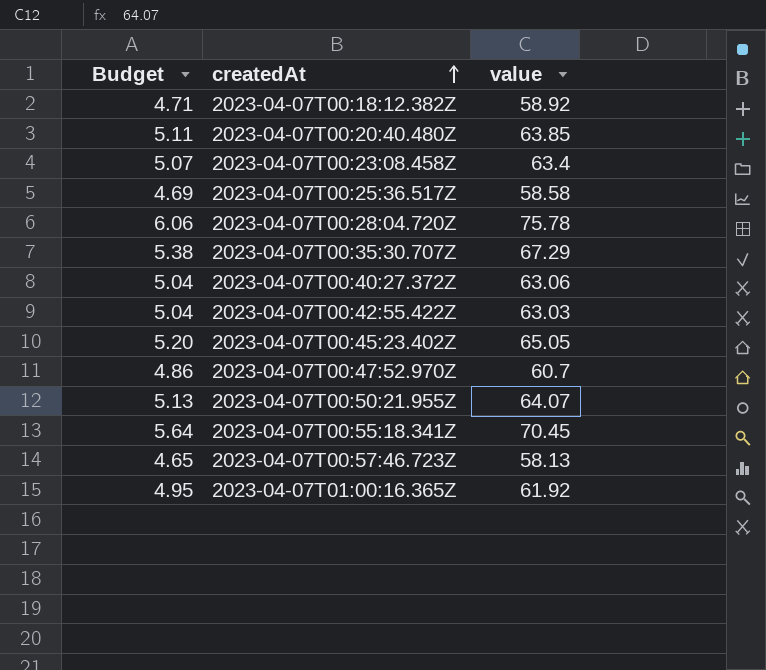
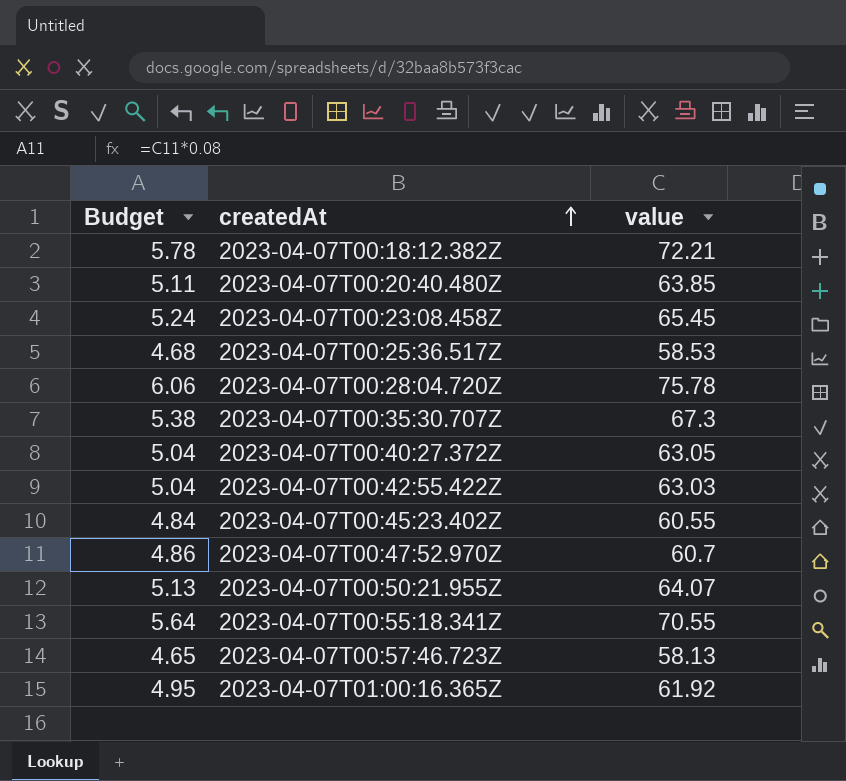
2023-04-07T00:18:12.382Z | Budget: 4.71 -> 5.78
2023-04-07T00:18:12.382Z | value: 58.92 -> 72.21
2023-04-07T00:23:08.458Z | Budget: 5.07 -> 5.24
2023-04-07T00:23:08.458Z | value: 63.4 -> 65.45
2023-04-07T00:25:36.517Z | Budget: 4.69 -> 4.68
2023-04-07T00:25:36.517Z | value: 58.58 -> 58.53
2023-04-07T00:35:30.707Z | value: 67.29 -> 67.3
2023-04-07T00:40:27.372Z | value: 63.06 -> 63.05
2023-04-07T00:45:23.402Z | Budget: 5.20 -> 4.84
2023-04-07T00:45:23.402Z | value: 65.05 -> 60.55
2023-04-07T00:55:18.341Z | value: 70.45 -> 70.55

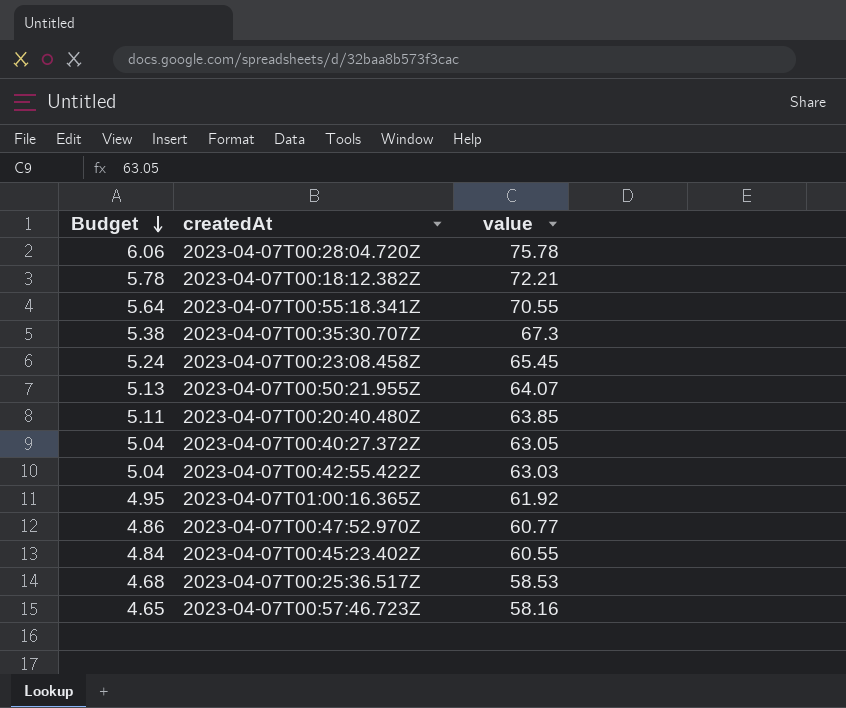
row order: createdAt ascending -> Budget descending
2023-04-07T00:47:52.970Z | value: 60.7 -> 60.77
2023-04-07T00:57:46.723Z | value: 58.13 -> 58.16

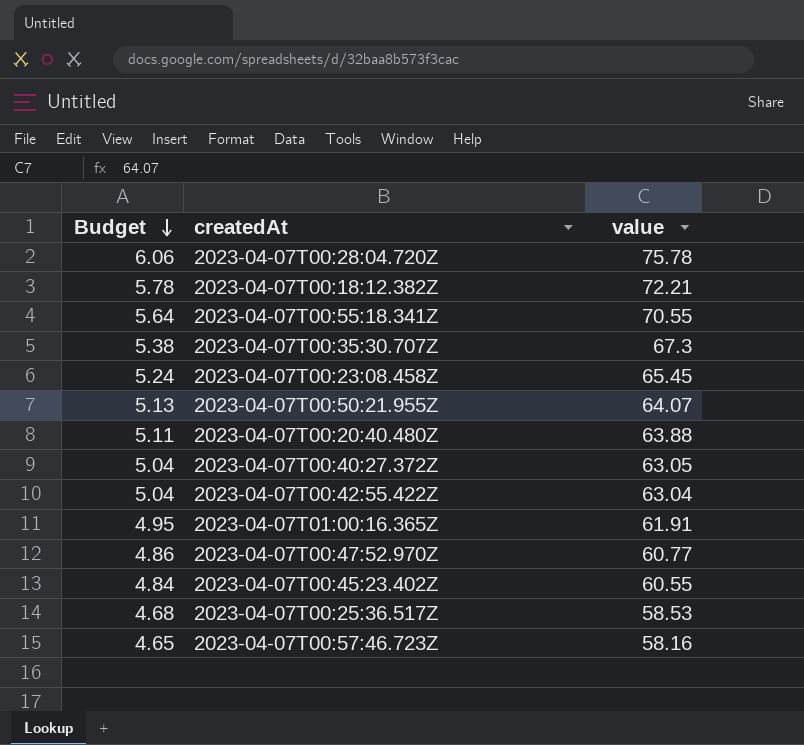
2023-04-07T00:20:40.480Z | value: 63.85 -> 63.88
2023-04-07T00:42:55.422Z | value: 63.03 -> 63.04
2023-04-07T01:00:16.365Z | value: 61.92 -> 61.91

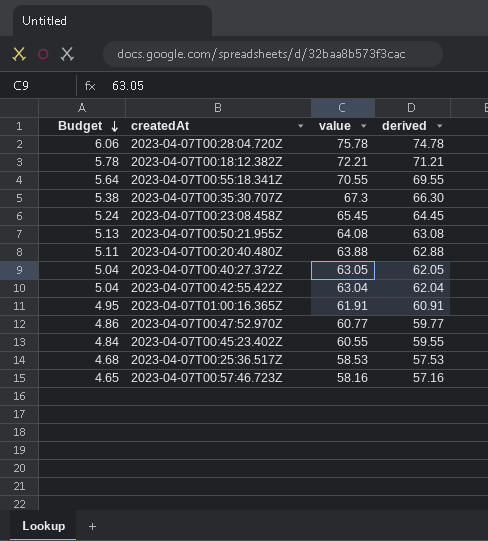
column derived | formula: none -> [value] - 1
2023-04-07T00:50:21.955Z | value: 64.07 -> 64.08

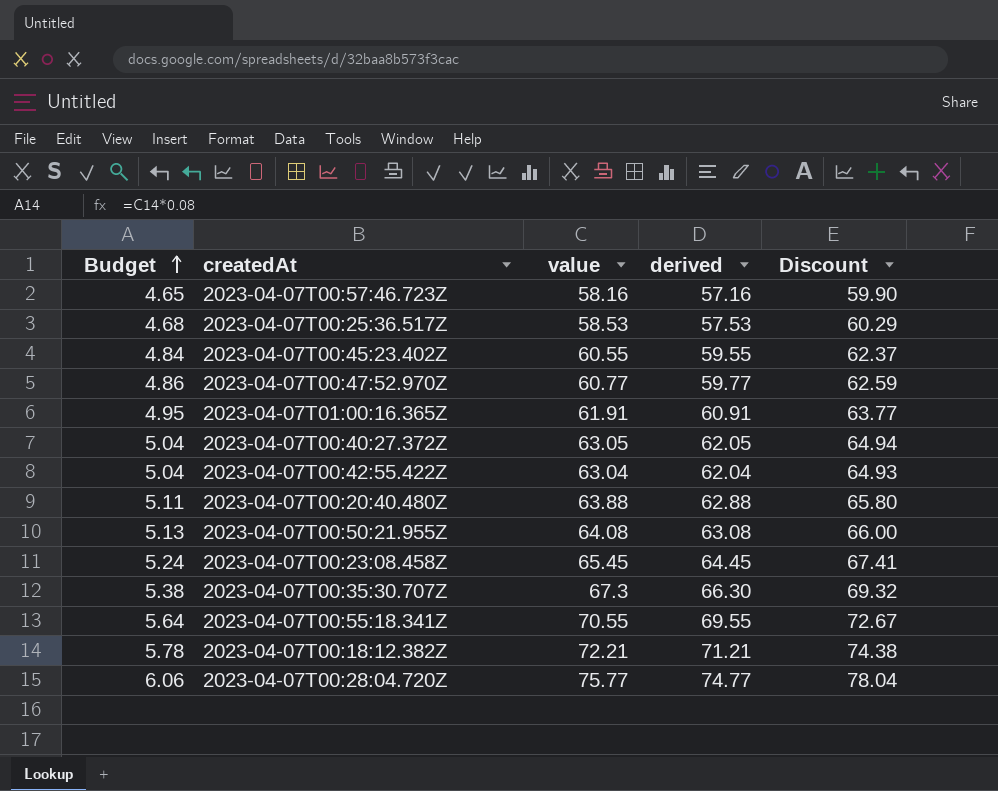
row order: Budget descending -> Budget ascending
column Discount | formula: none -> [value] * 1.03
2023-04-07T00:28:04.720Z | value: 75.78 -> 75.77
2023-04-07T00:28:04.720Z | derived: 74.78 -> 74.77

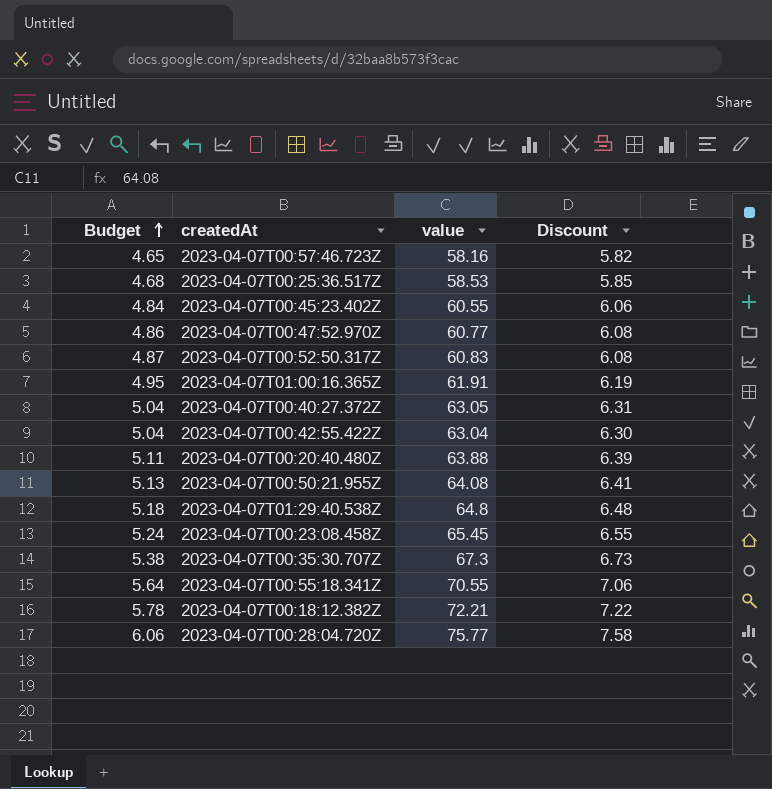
column derived | formula: [value] - 1 -> none
column Discount | formula: [value] * 1.03 -> [value] * 0.1
row 2023-04-07T00:52:50.317Z: none -> 4.87 | 60.83 | 6.08
row 2023-04-07T01:29:40.538Z: none -> 5.18 | 64.8 | 6.48

